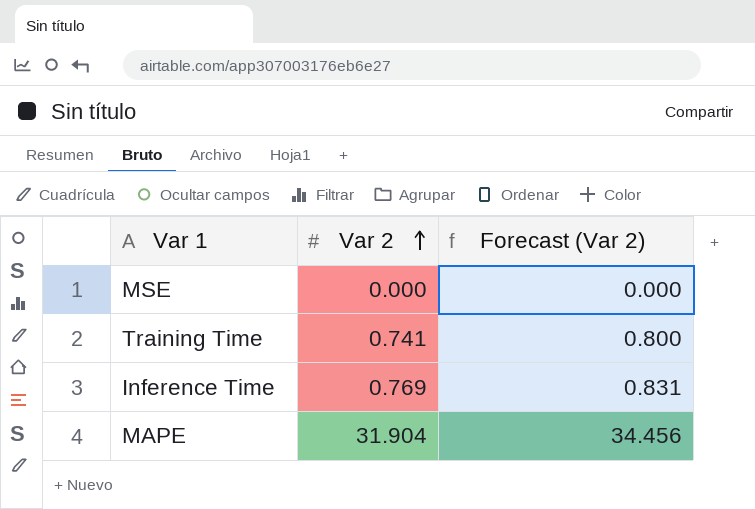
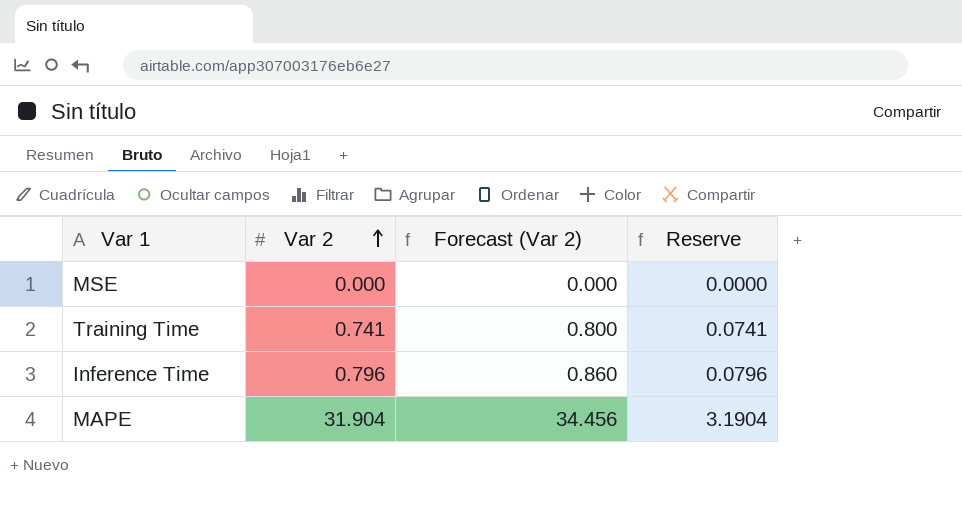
column Reserve | formula: none -> [Var 2] * 0.1
Inference Time | Var 2: 0.769 -> 0.796
Inference Time | Forecast (Var 2): 0.831 -> 0.860

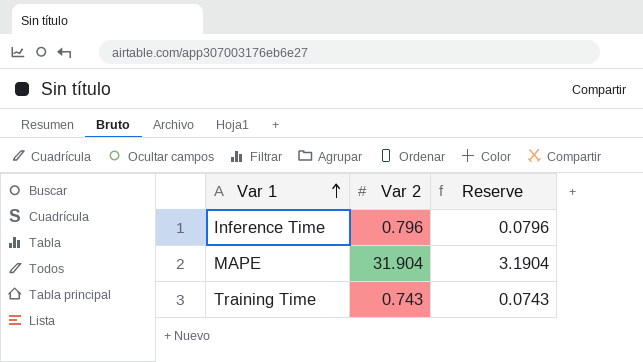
row order: Var 2 ascending -> Var 1 ascending
column Forecast (Var 2) | formula: [Var 2] * 1.08 -> none
row MSE: 0.000 | 0.000 | 0.0000 -> none
Training Time | Var 2: 0.741 -> 0.743
Training Time | Reserve: 0.0741 -> 0.0743

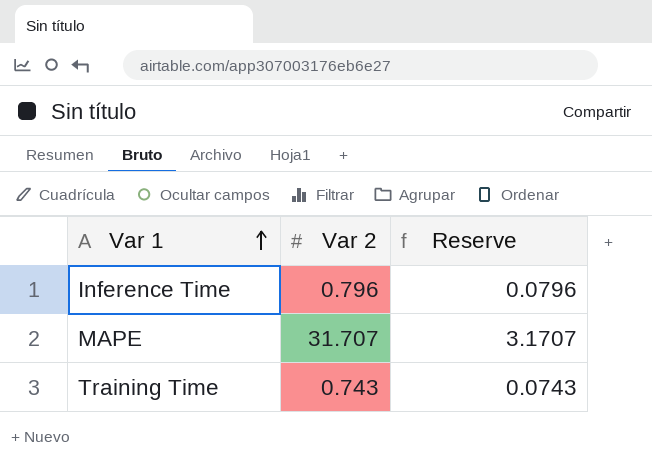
MAPE | Var 2: 31.904 -> 31.707
MAPE | Reserve: 3.1904 -> 3.1707

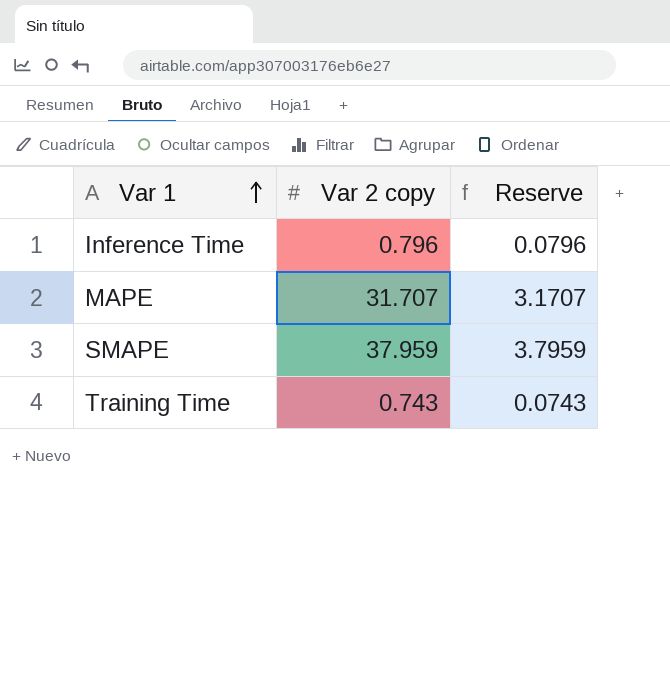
column name: Var 2 -> Var 2 copy
row SMAPE: none -> 37.959 | 3.7959

